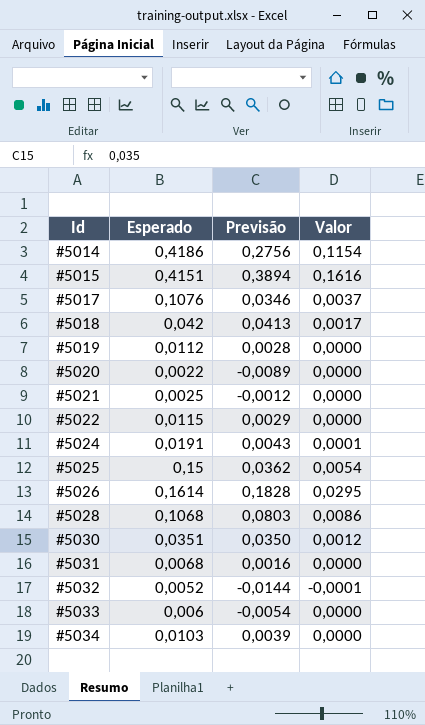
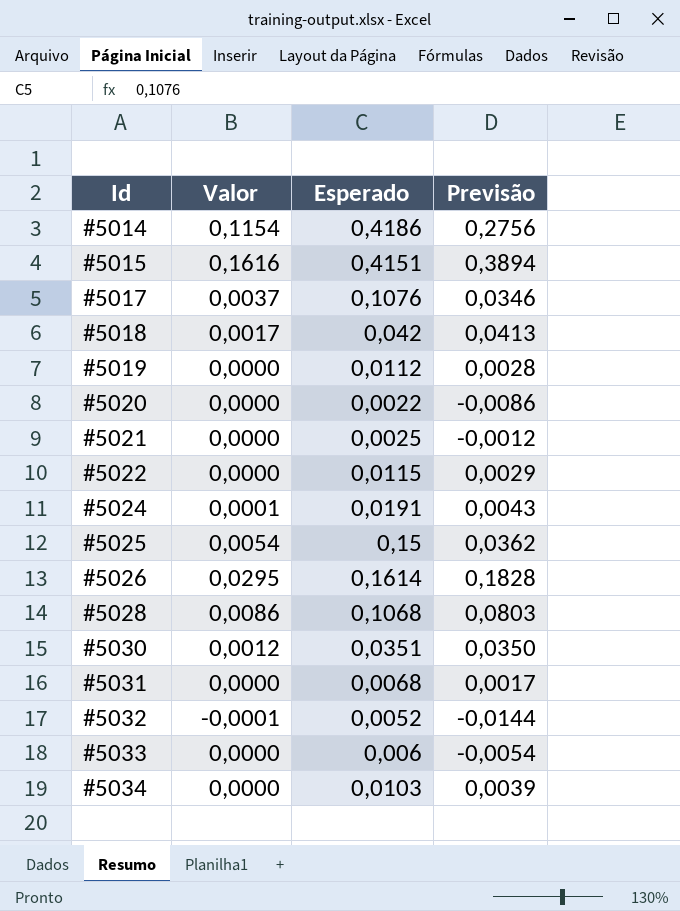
column Valor | position: 4 -> 2
#5020 | Previsão: -0,0089 -> -0,0086
#5031 | Previsão: 0,0016 -> 0,0017

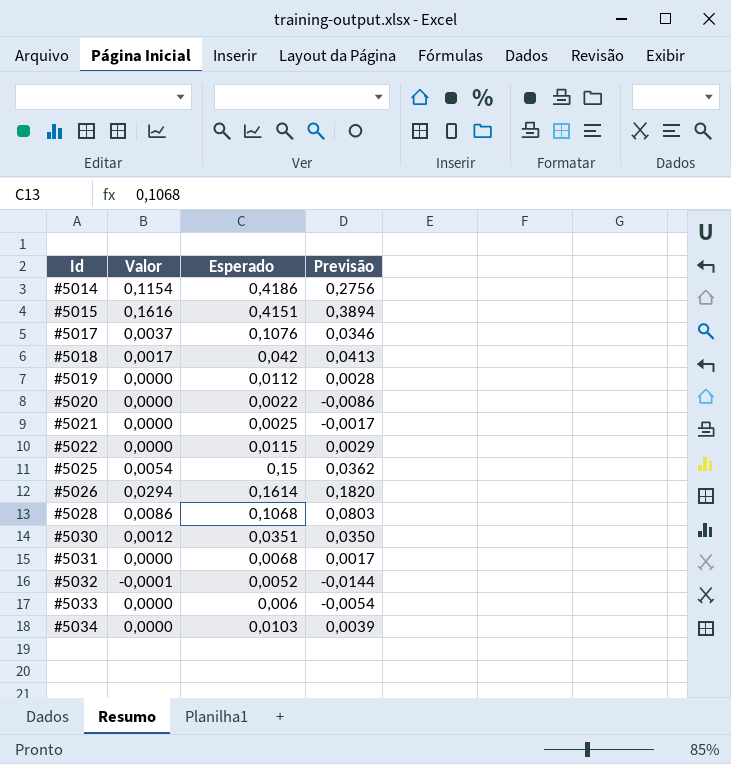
row #5024: 0,0001 | 0,0191 | 0,0043 -> none
#5021 | Previsão: -0,0012 -> -0,0017
#5026 | Valor: 0,0295 -> 0,0294
#5026 | Previsão: 0,1828 -> 0,1820

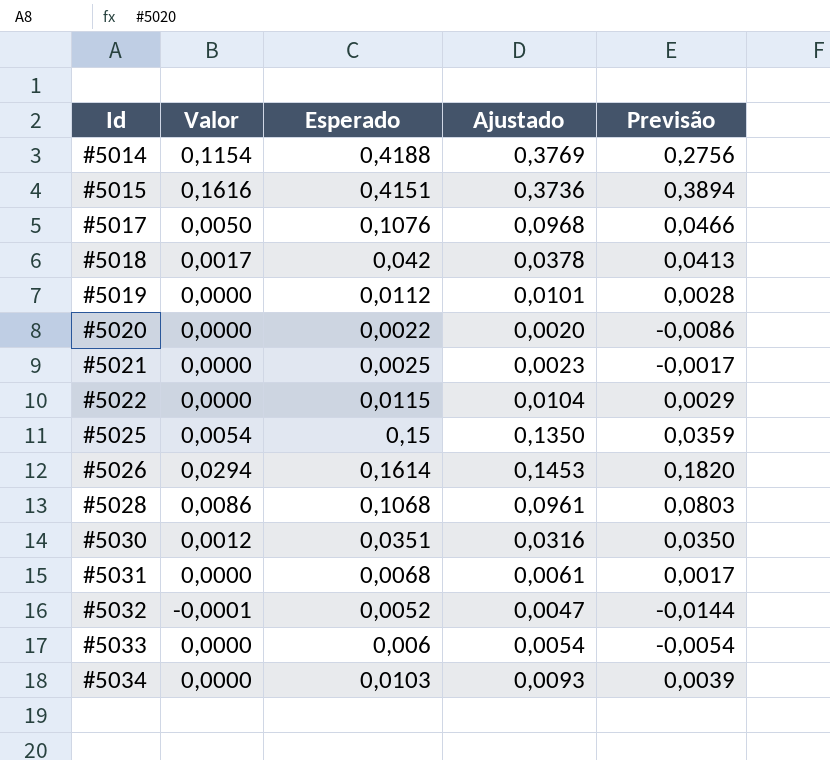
column Ajustado | formula: none -> [Esperado] * 0,9
#5014 | Esperado: 0,4186 -> 0,4188
#5017 | Valor: 0,0037 -> 0,0050
#5017 | Previsão: 0,0346 -> 0,0466
#5025 | Previsão: 0,0362 -> 0,0359

